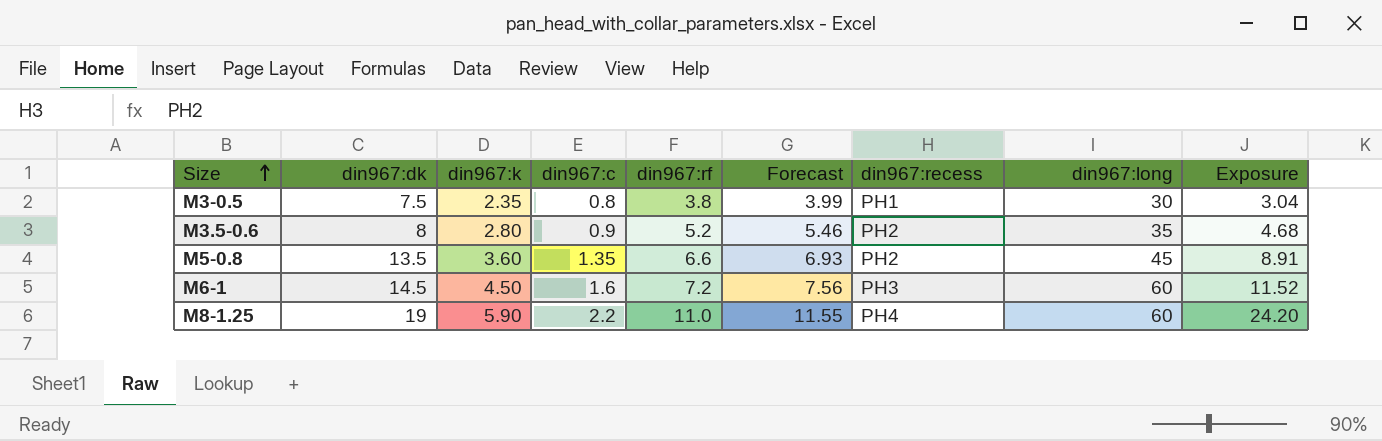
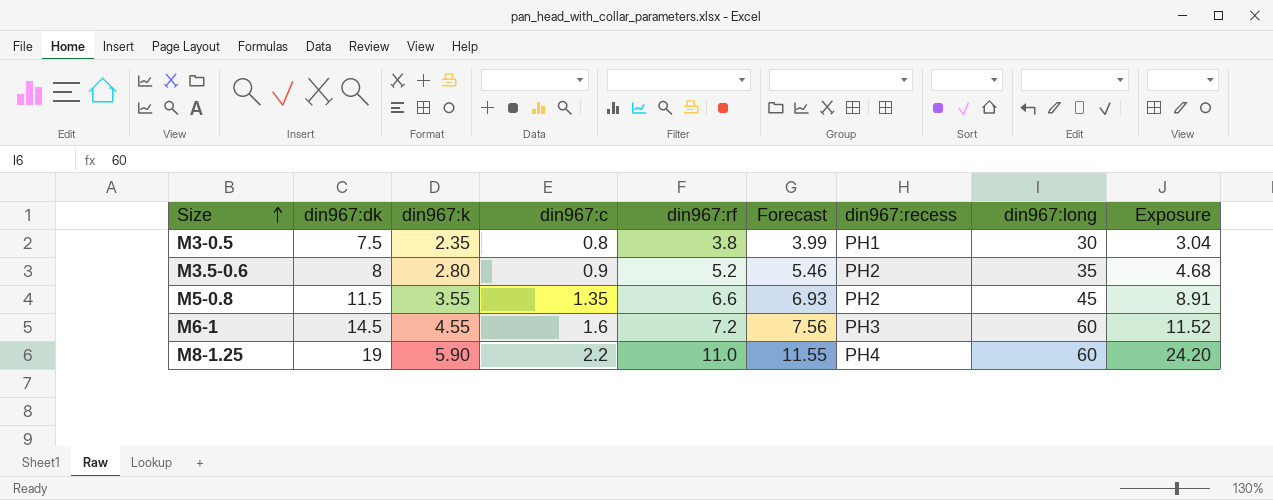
M5-0.8 | din967:dk: 13.5 -> 11.5
M5-0.8 | din967:k: 3.60 -> 3.55
M6-1 | din967:k: 4.50 -> 4.55

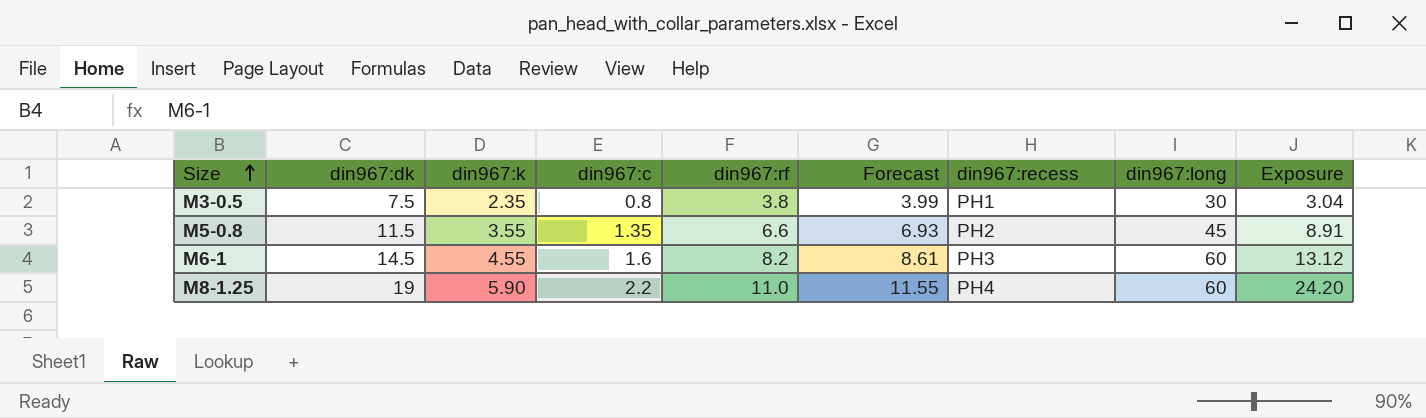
row M3.5-0.6: 8 | 2.80 | 0.9 | 5.2 | 5.46 | PH2 | 35 | 4.68 -> none
M6-1 | din967:rf: 7.2 -> 8.2
M6-1 | Forecast: 7.56 -> 8.61
M6-1 | Exposure: 11.52 -> 13.12

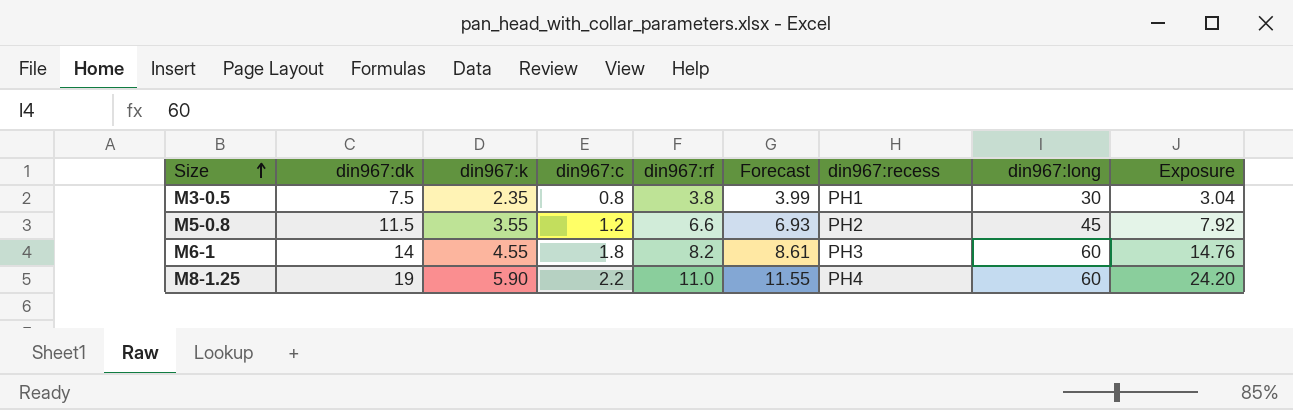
M5-0.8 | din967:c: 1.35 -> 1.2
M5-0.8 | Exposure: 8.91 -> 7.92
M6-1 | din967:dk: 14.5 -> 14
M6-1 | din967:c: 1.6 -> 1.8
M6-1 | Exposure: 13.12 -> 14.76

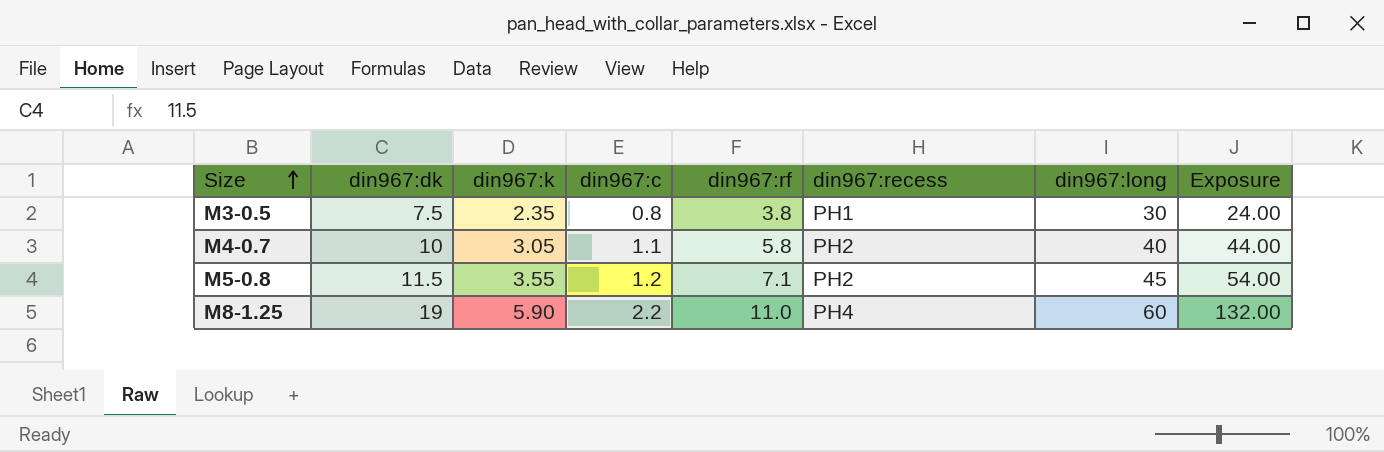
column Forecast | formula: [din967:rf] * 1.05 -> none
column Exposure | formula: [din967:c] * [din967:rf] -> [din967:c] * [din967:long]
row M6-1: 14 | 4.55 | 1.8 | 8.2 | 8.61 | PH3 | 60 | 14.76 -> none
row M4-0.7: none -> 10 | 3.05 | 1.1 | 5.8 | PH2 | 40 | 44.00
M5-0.8 | din967:rf: 6.6 -> 7.1

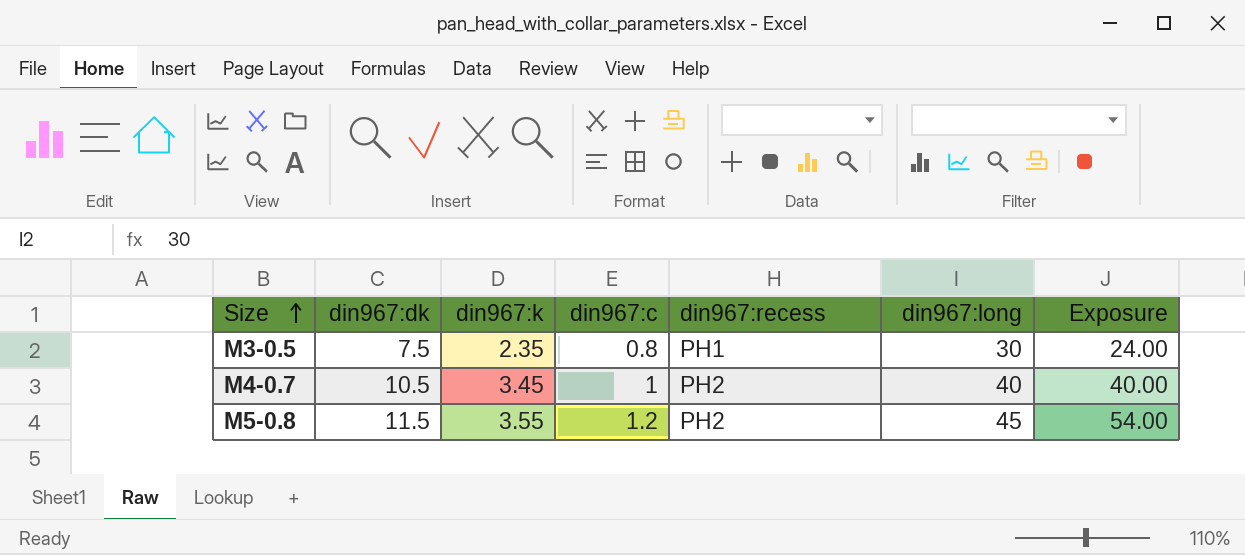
column din967:rf | position: 5 -> none
row M8-1.25: 19 | 5.90 | 2.2 | 11.0 | PH4 | 60 | 132.00 -> none
M4-0.7 | din967:dk: 10 -> 10.5
M4-0.7 | din967:k: 3.05 -> 3.45
M4-0.7 | din967:c: 1.1 -> 1
M4-0.7 | Exposure: 44.00 -> 40.00

